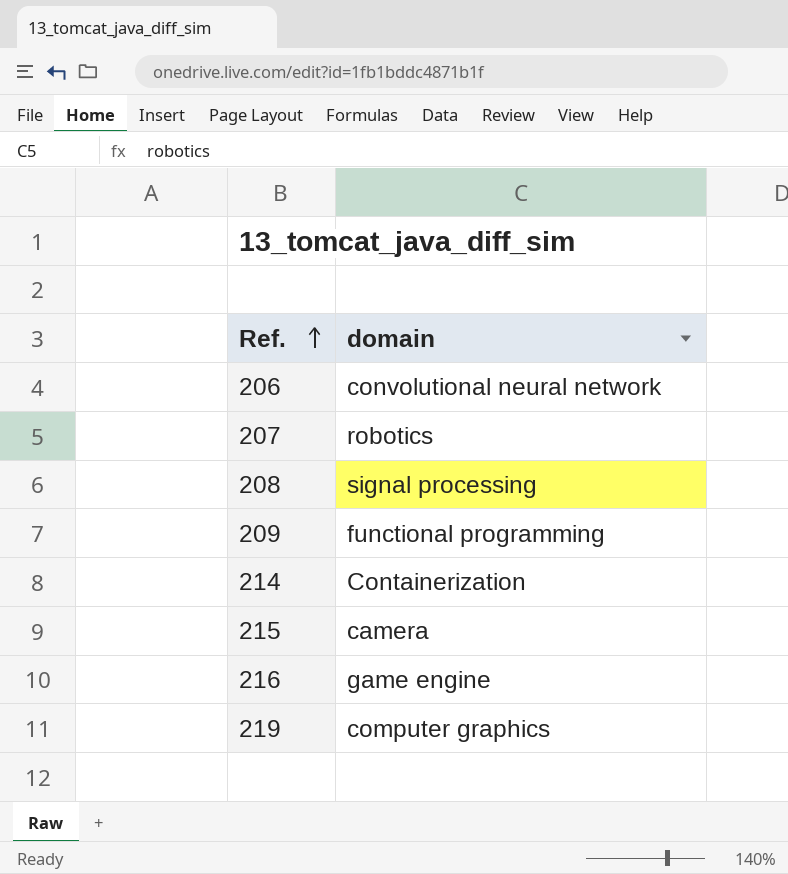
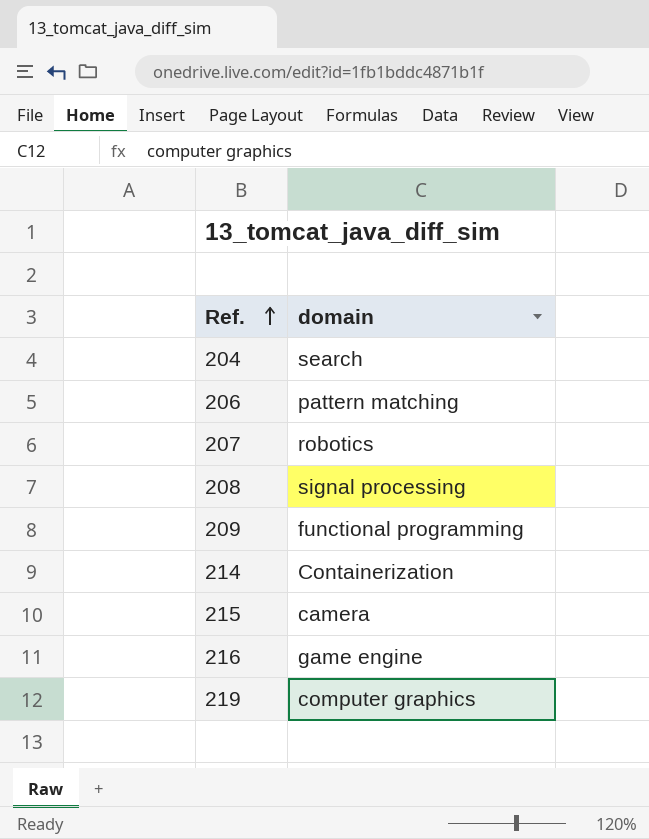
row 204: none -> search
206 | domain: convolutional neural network -> pattern matching

